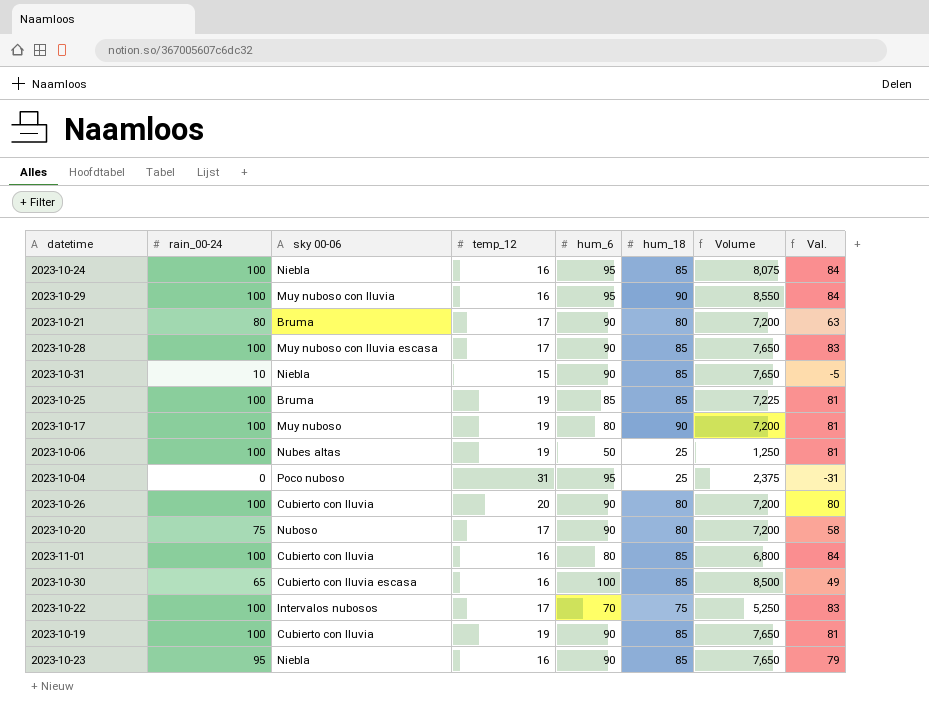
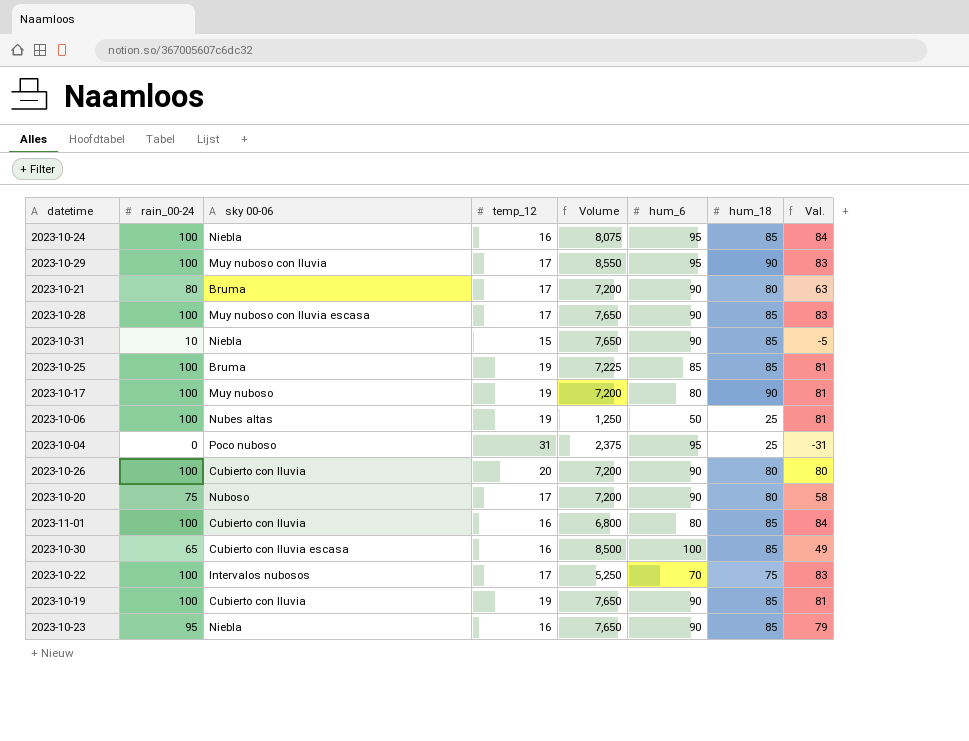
column Volume | position: 7 -> 5
2023-10-29 | temp_12: 16 -> 17
2023-10-29 | Val.: 84 -> 83

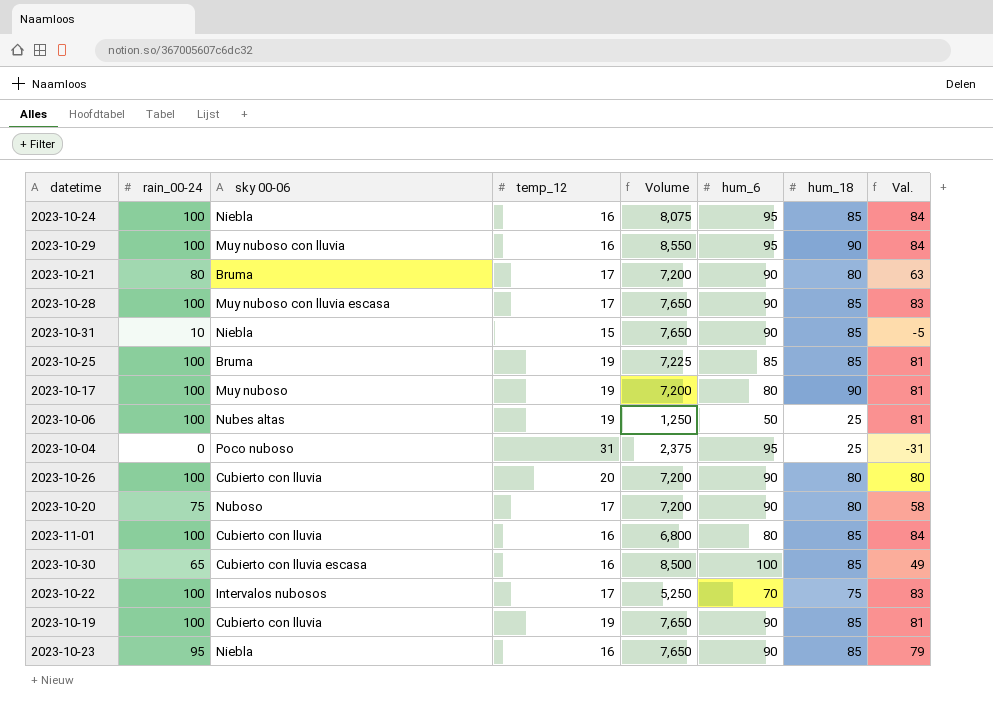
2023-10-29 | temp_12: 17 -> 16
2023-10-29 | Val.: 83 -> 84

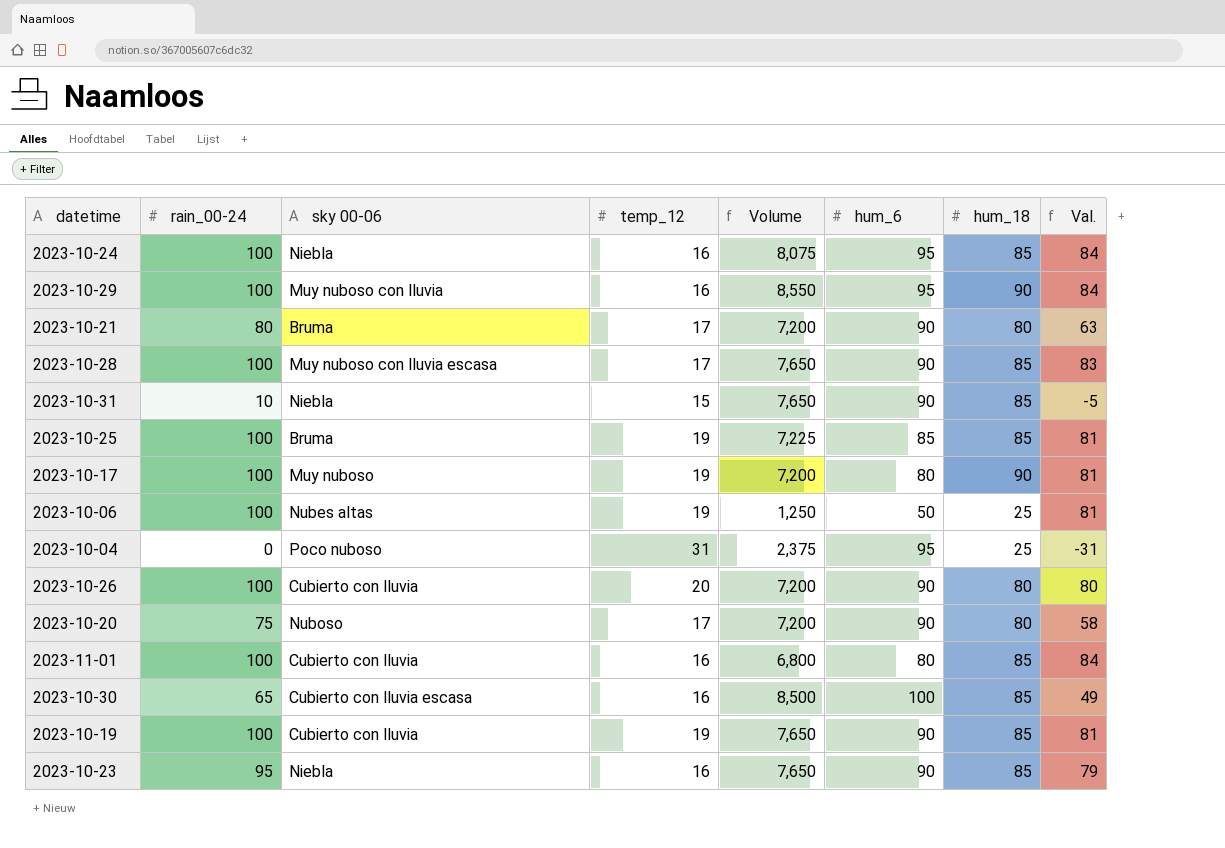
row 2023-10-22: 100 | Intervalos nubosos | 17 | 5,250 | 70 | 75 | 83 -> none

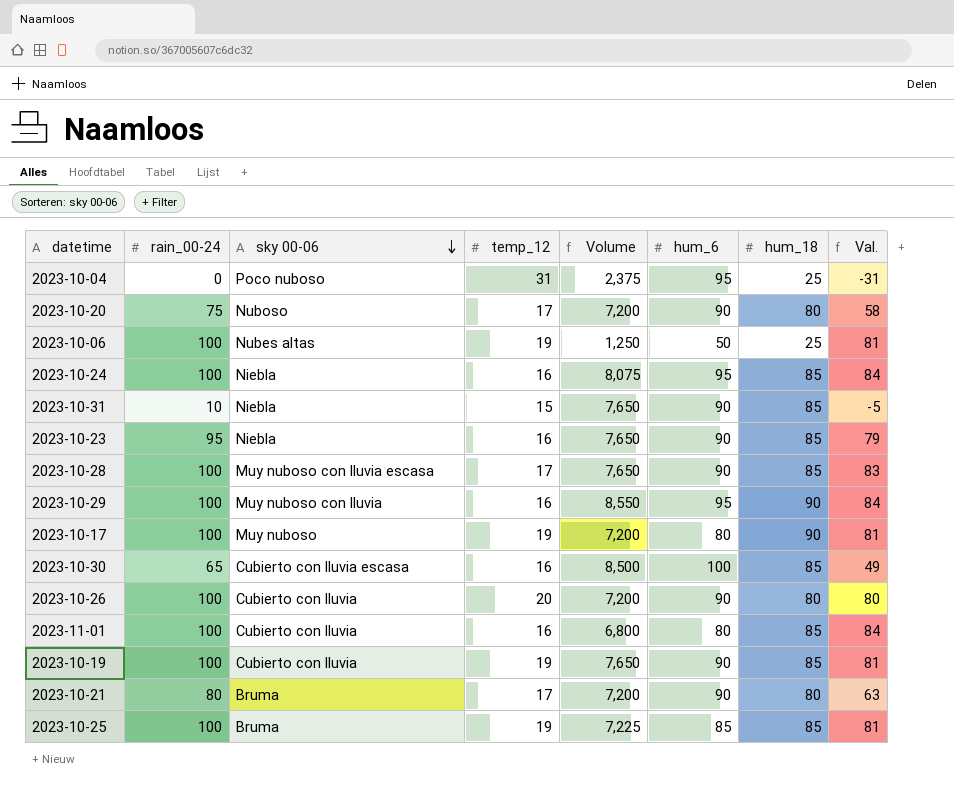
row order: none -> sky 00-06 descending

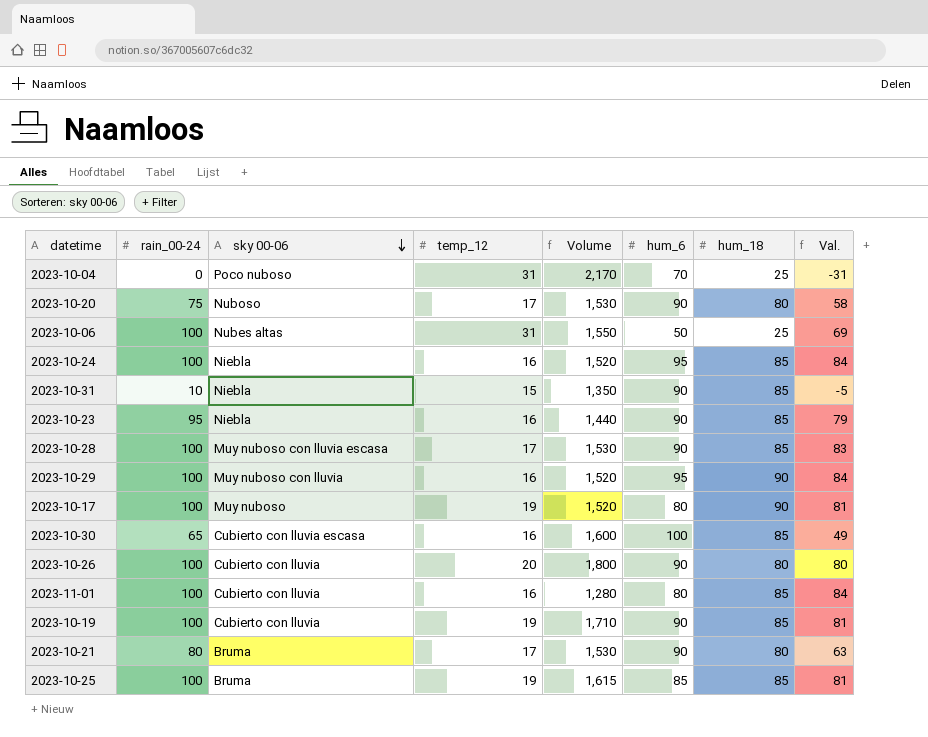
column Volume | formula: [hum_6] * [hum_18] -> [temp_12] * [hum_6]
2023-10-04 | hum_6: 95 -> 70
2023-10-06 | temp_12: 19 -> 31
2023-10-06 | Val.: 81 -> 69

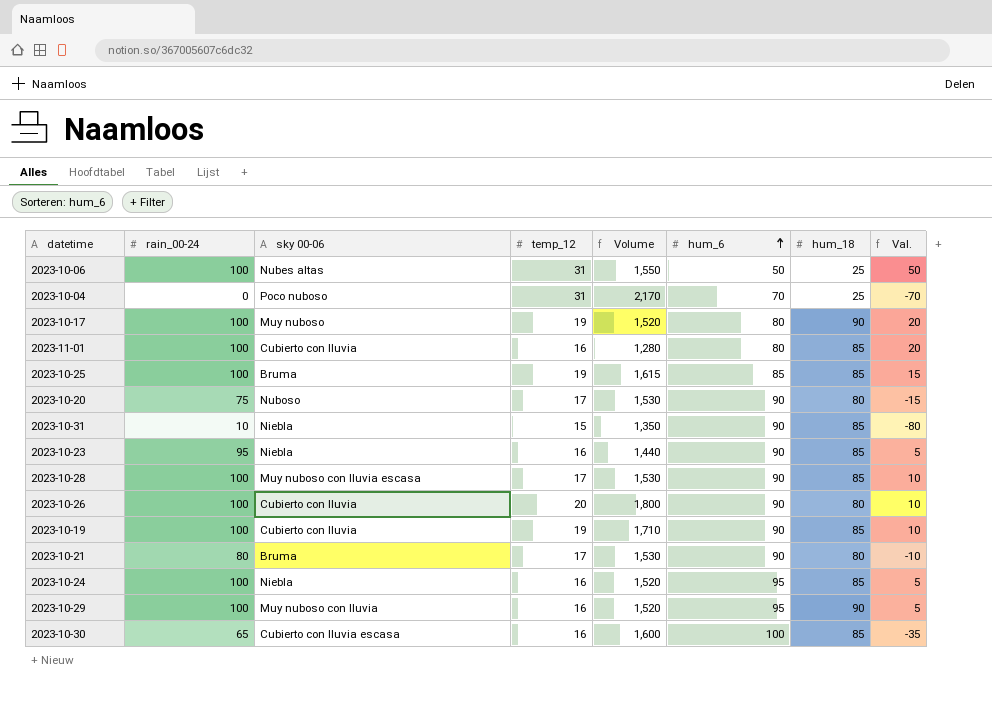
row order: sky 00-06 descending -> hum_6 ascending
column Val. | formula: [rain_00-24] - [temp_12] -> [rain_00-24] - [hum_6]

